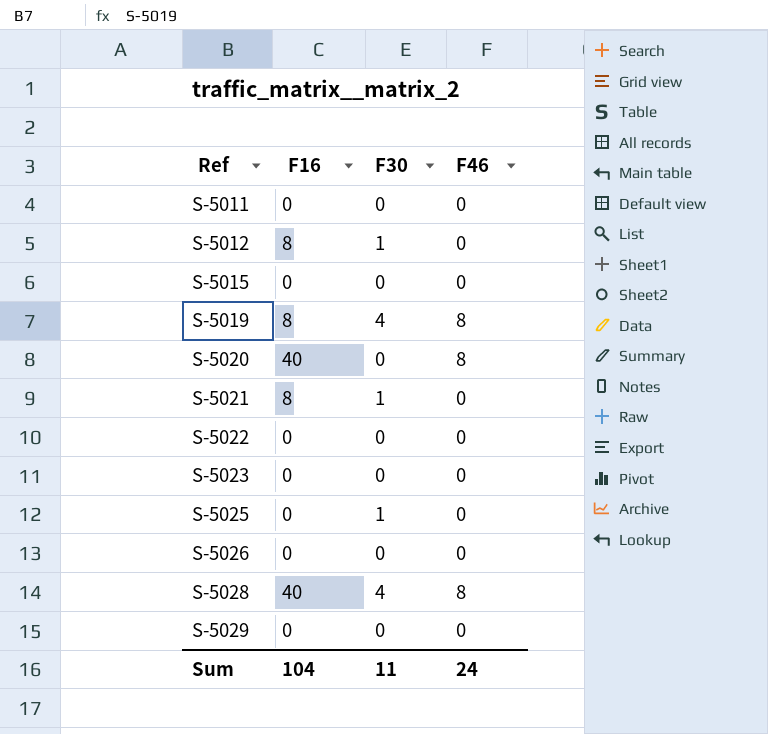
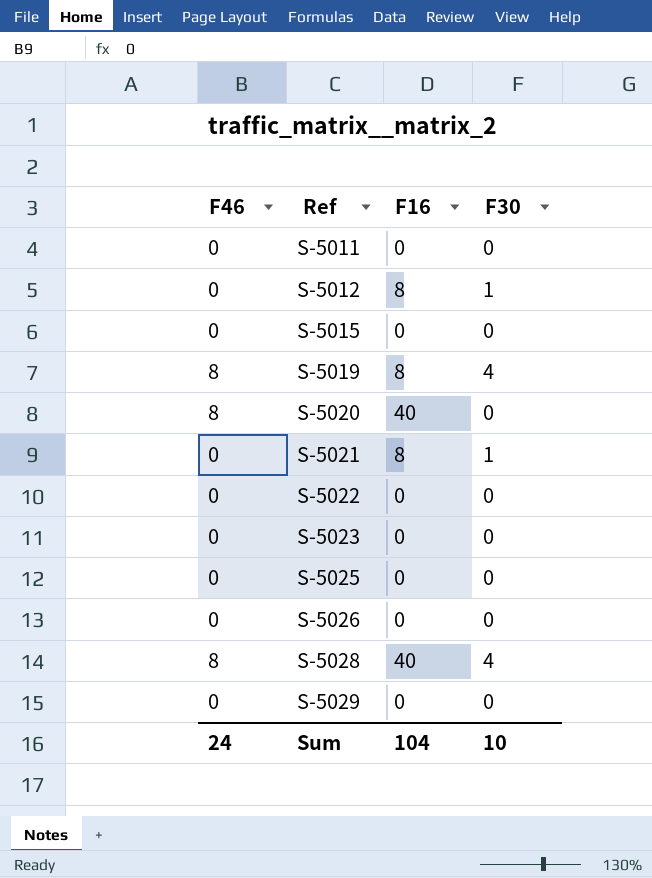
column F46 | position: 4 -> 1
S-5025 | F30: 1 -> 0
Sum | F30: 11 -> 10

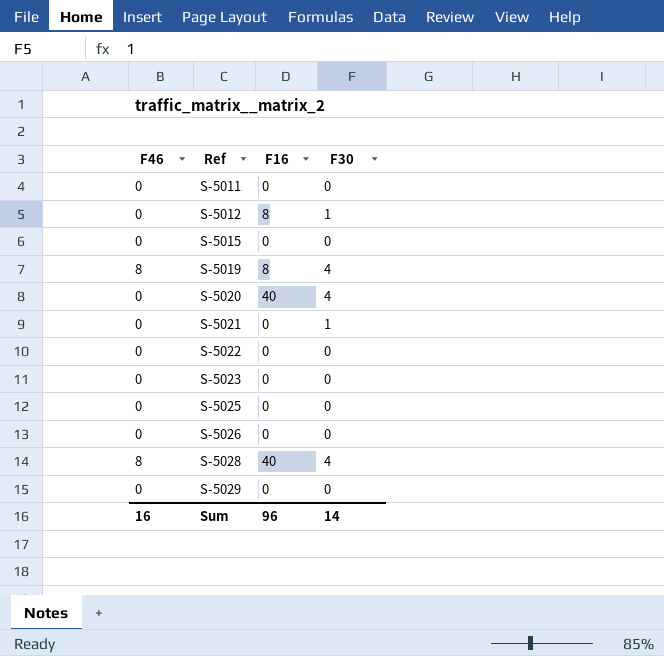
S-5020 | F46: 8 -> 0
S-5020 | F30: 0 -> 4
S-5021 | F16: 8 -> 0
Sum | F46: 24 -> 16
Sum | F16: 104 -> 96
Sum | F30: 10 -> 14

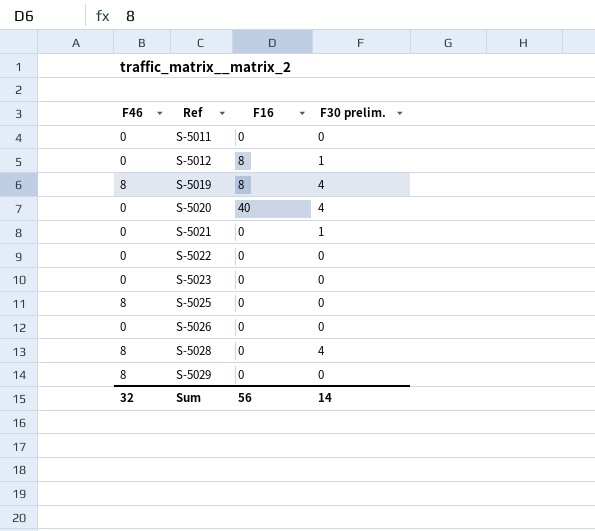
column name: F30 -> F30 prelim.
row S-5015: 0 | 0 | 0 -> none
S-5025 | F46: 0 -> 8
S-5028 | F16: 40 -> 0
S-5029 | F46: 0 -> 8
Sum | F46: 16 -> 32
Sum | F16: 96 -> 56

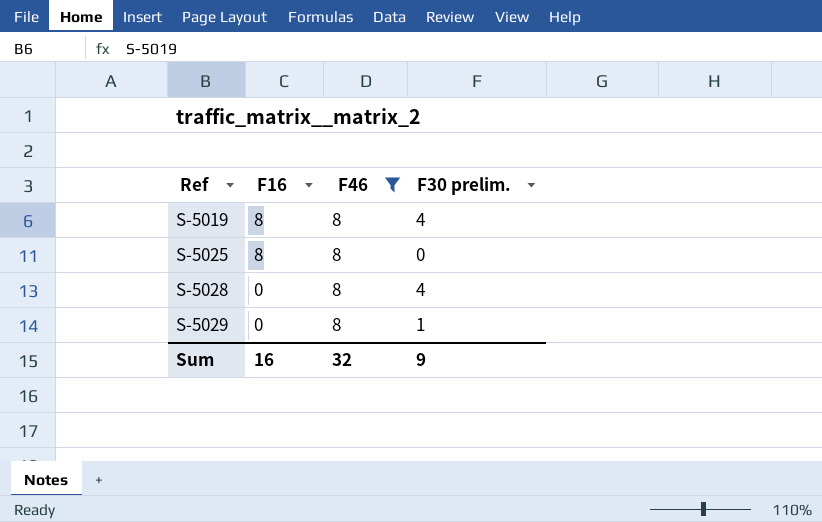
filter: none -> F46 = 8
column F46 | position: 1 -> 3
S-5025 | F16: 0 -> 8
S-5029 | F30 prelim.: 0 -> 1
Sum | F16: 56 -> 16
Sum | F30 prelim.: 14 -> 9

